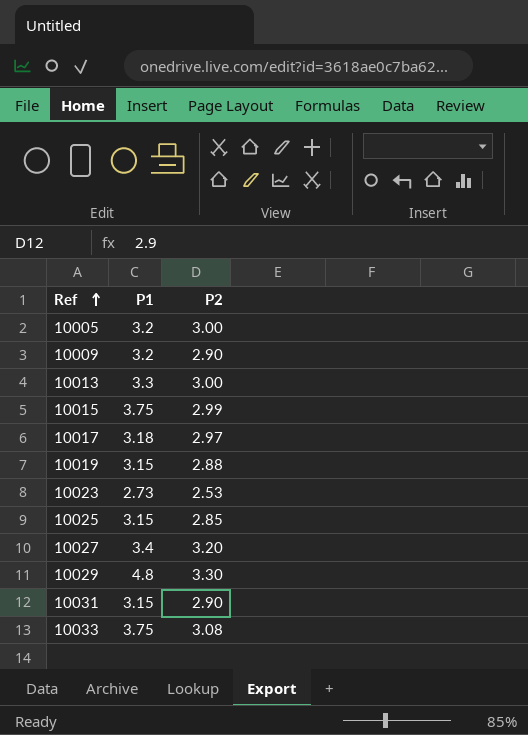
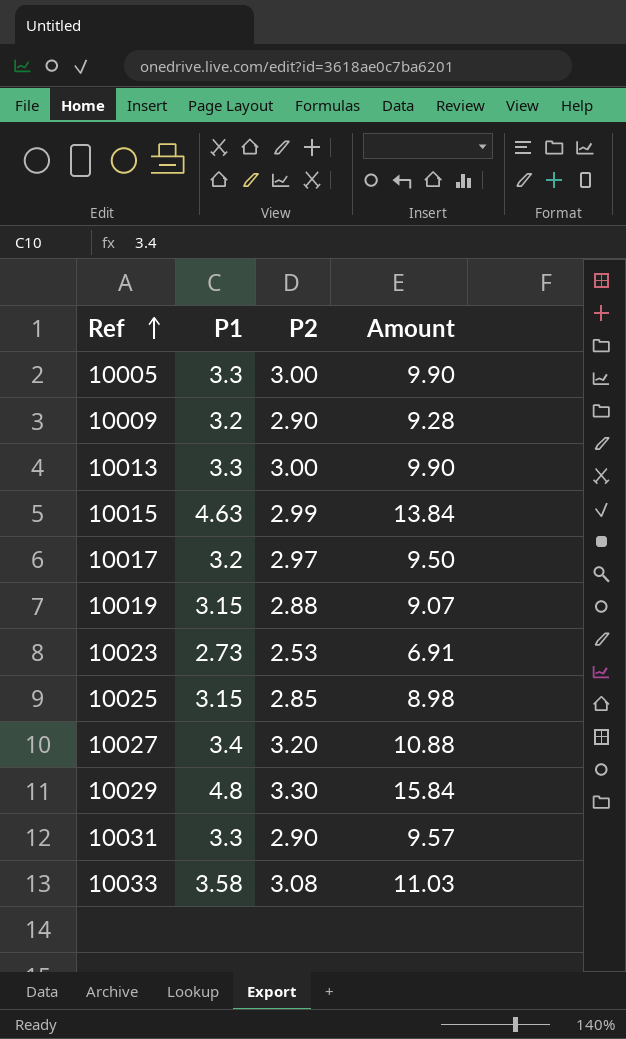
column Amount | formula: none -> [P1] * [P2]
10005 | P1: 3.2 -> 3.3
10015 | P1: 3.75 -> 4.63
10017 | P1: 3.18 -> 3.2
10031 | P1: 3.15 -> 3.3
10033 | P1: 3.75 -> 3.58

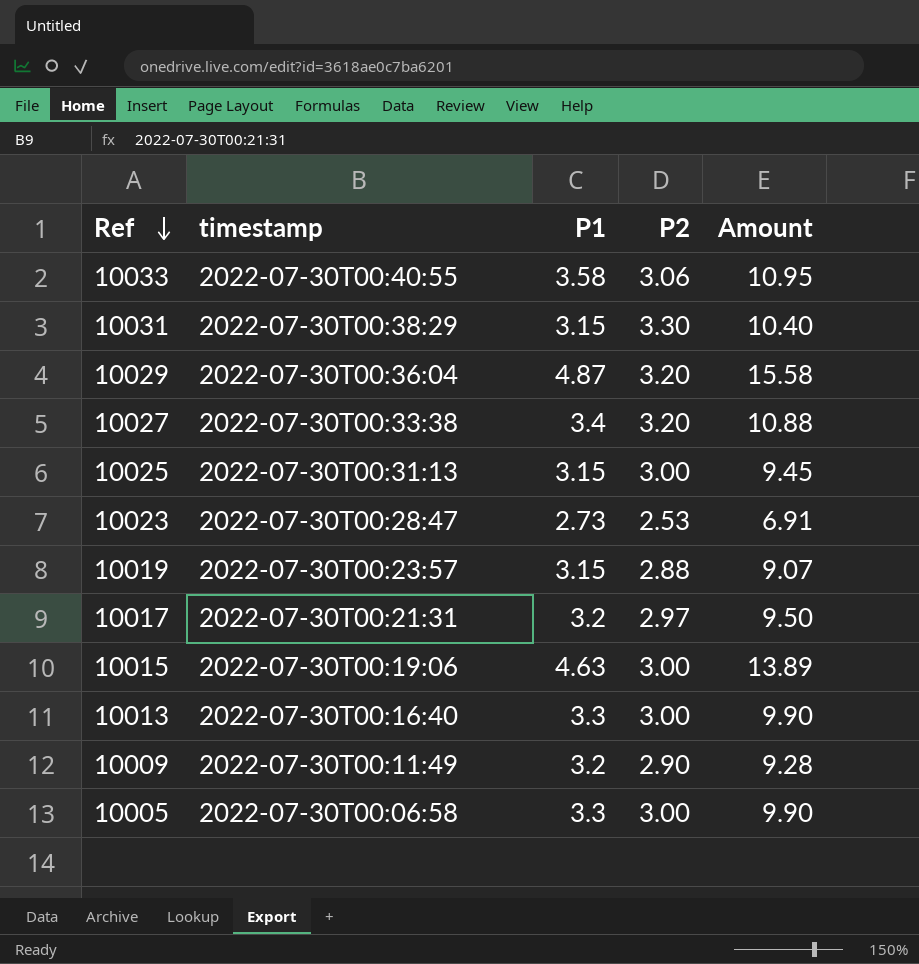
row order: Ref ascending -> Ref descending
column timestamp | position: none -> 2
10033 | P2: 3.08 -> 3.06
10033 | Amount: 11.03 -> 10.95
10031 | P1: 3.3 -> 3.15
10031 | P2: 2.90 -> 3.30
10031 | Amount: 9.57 -> 10.40
10029 | P1: 4.8 -> 4.87
10029 | P2: 3.30 -> 3.20
10029 | Amount: 15.84 -> 15.58
10025 | P2: 2.85 -> 3.00
10025 | Amount: 8.98 -> 9.45
10015 | P2: 2.99 -> 3.00
10015 | Amount: 13.84 -> 13.89

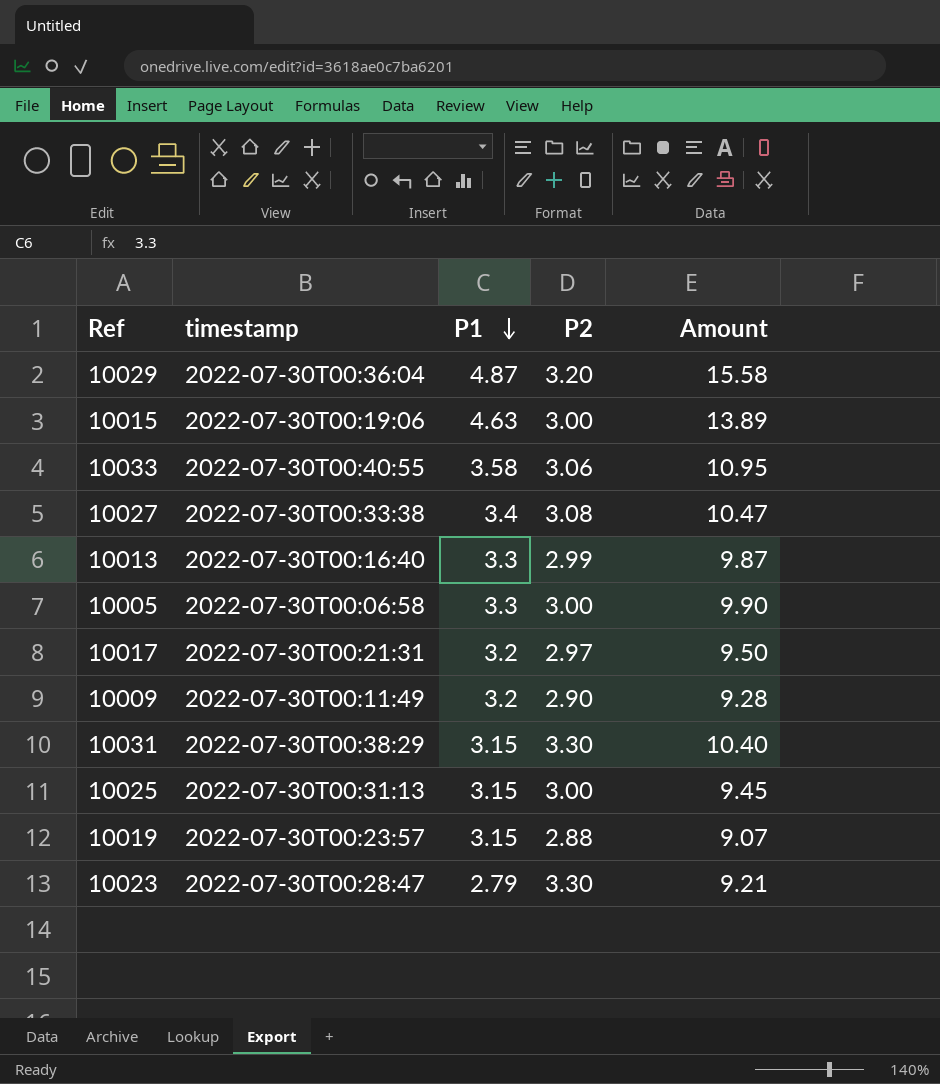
row order: Ref descending -> P1 descending
10027 | P2: 3.20 -> 3.08
10027 | Amount: 10.88 -> 10.47
10013 | P2: 3.00 -> 2.99
10013 | Amount: 9.90 -> 9.87
10023 | P1: 2.73 -> 2.79
10023 | P2: 2.53 -> 3.30
10023 | Amount: 6.91 -> 9.21

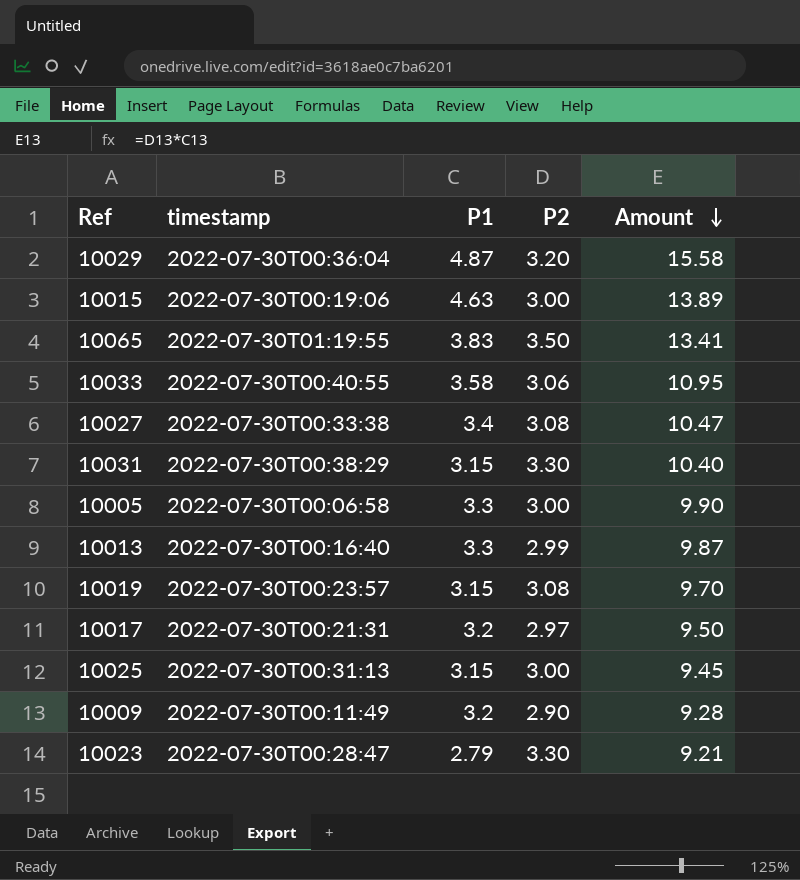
row order: P1 descending -> Amount descending
row 10065: none -> 2022-07-30T01:19:55 | 3.83 | 3.50 | 13.41
10019 | P2: 2.88 -> 3.08
10019 | Amount: 9.07 -> 9.70

